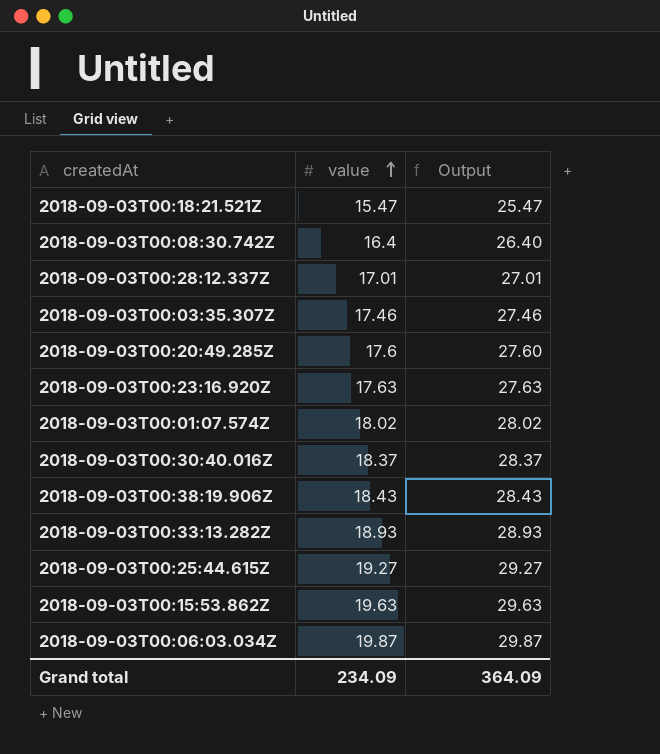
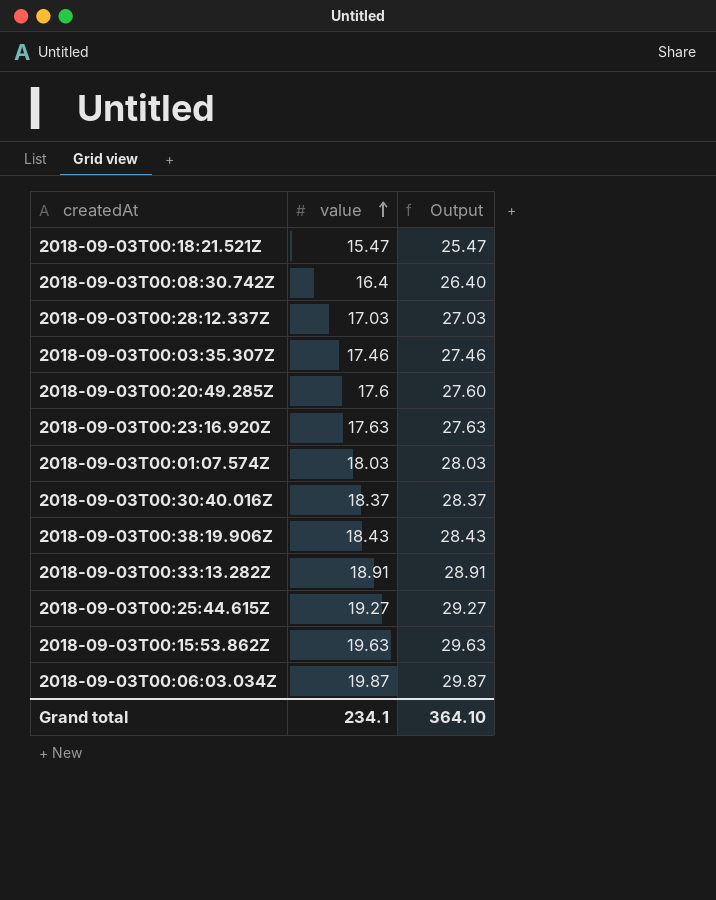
2018-09-03T00:28:12.337Z | value: 17.01 -> 17.03
2018-09-03T00:28:12.337Z | Output: 27.01 -> 27.03
2018-09-03T00:01:07.574Z | value: 18.02 -> 18.03
2018-09-03T00:01:07.574Z | Output: 28.02 -> 28.03
2018-09-03T00:33:13.282Z | value: 18.93 -> 18.91
2018-09-03T00:33:13.282Z | Output: 28.93 -> 28.91
Grand total | value: 234.09 -> 234.1
Grand total | Output: 364.09 -> 364.10

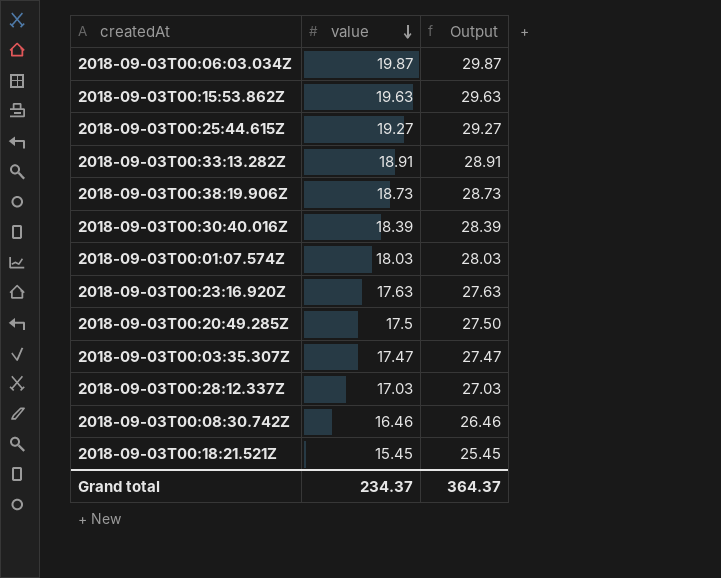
row order: value ascending -> value descending
2018-09-03T00:38:19.906Z | value: 18.43 -> 18.73
2018-09-03T00:38:19.906Z | Output: 28.43 -> 28.73
2018-09-03T00:30:40.016Z | value: 18.37 -> 18.39
2018-09-03T00:30:40.016Z | Output: 28.37 -> 28.39
2018-09-03T00:20:49.285Z | value: 17.6 -> 17.5
2018-09-03T00:20:49.285Z | Output: 27.60 -> 27.50
2018-09-03T00:03:35.307Z | value: 17.46 -> 17.47
2018-09-03T00:03:35.307Z | Output: 27.46 -> 27.47
2018-09-03T00:08:30.742Z | value: 16.4 -> 16.46
2018-09-03T00:08:30.742Z | Output: 26.40 -> 26.46
2018-09-03T00:18:21.521Z | value: 15.47 -> 15.45
2018-09-03T00:18:21.521Z | Output: 25.47 -> 25.45
Grand total | value: 234.1 -> 234.37
Grand total | Output: 364.10 -> 364.37

